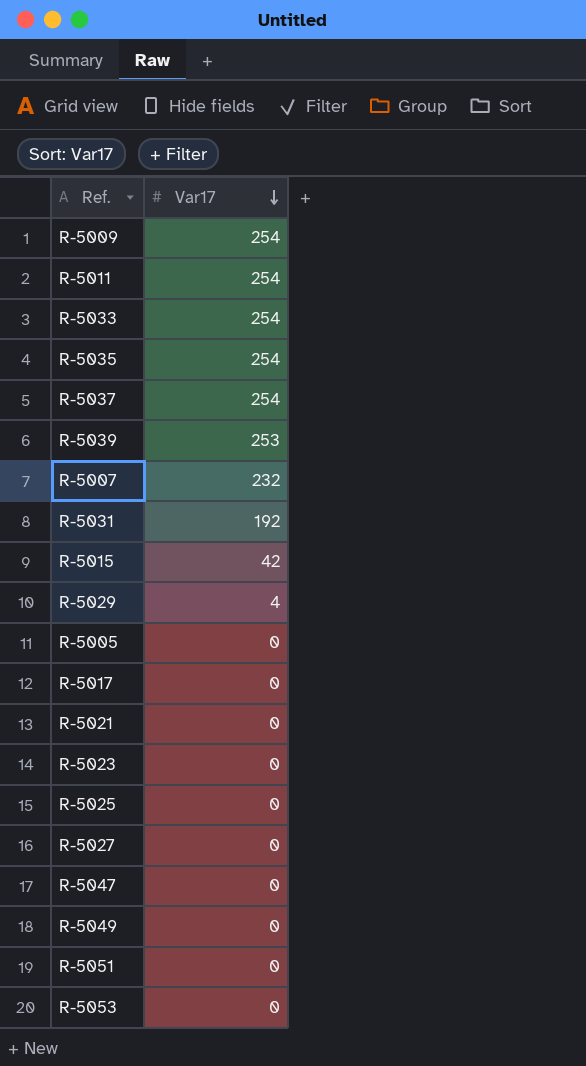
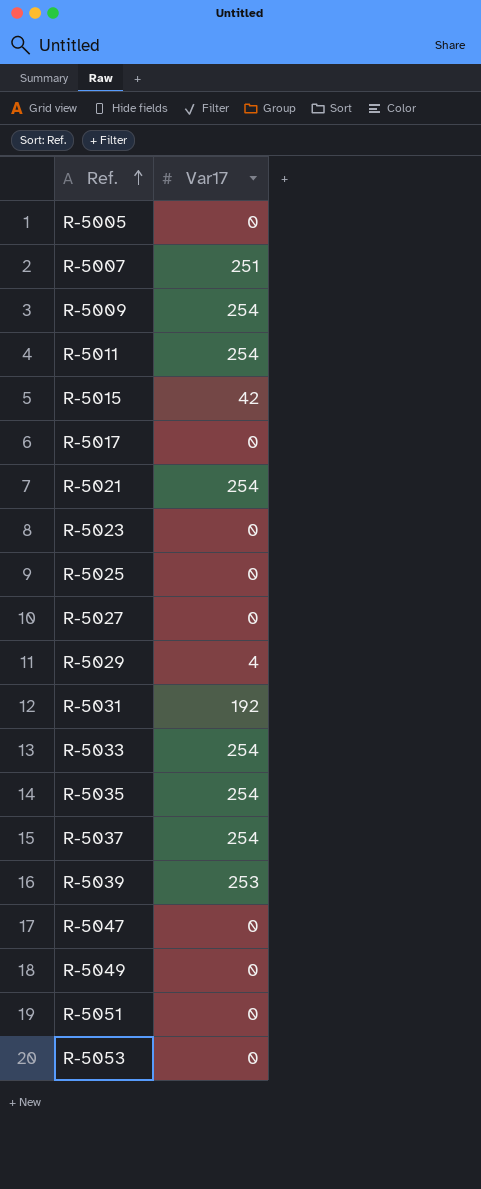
row order: Var17 descending -> Ref. ascending
R-5007 | Var17: 232 -> 251
R-5021 | Var17: 0 -> 254

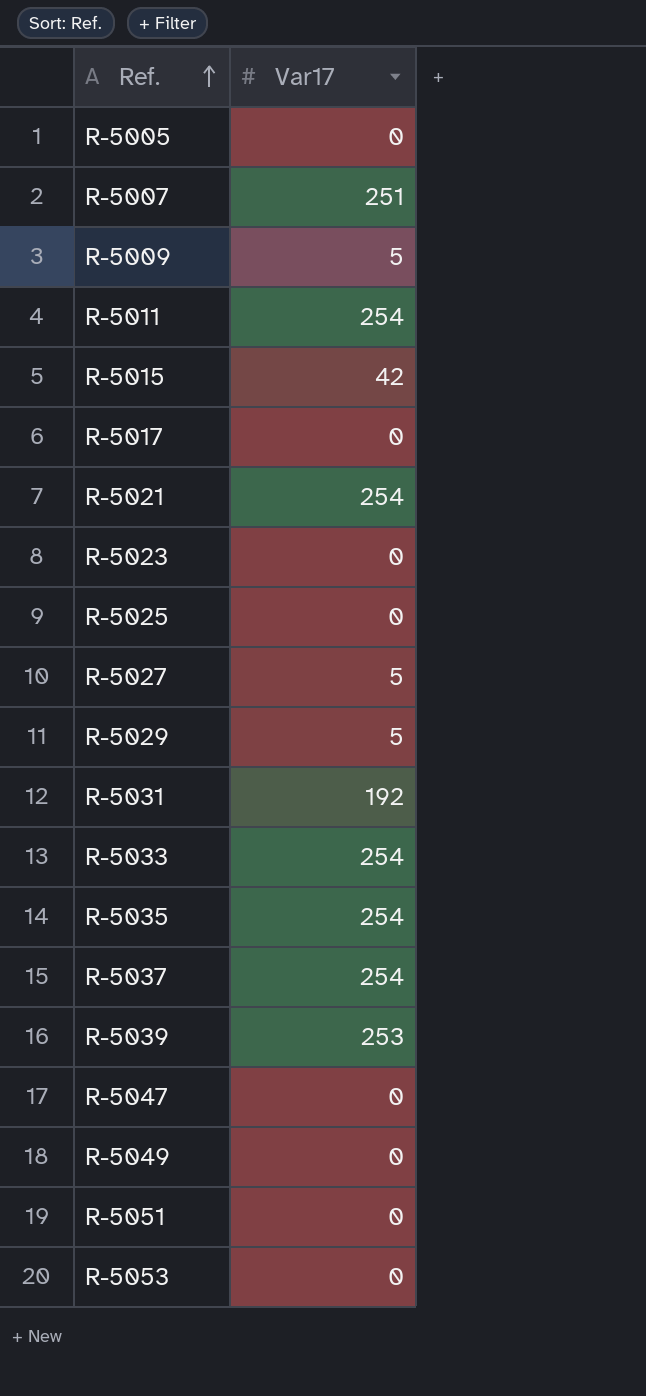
R-5009 | Var17: 254 -> 5
R-5027 | Var17: 0 -> 5
R-5029 | Var17: 4 -> 5

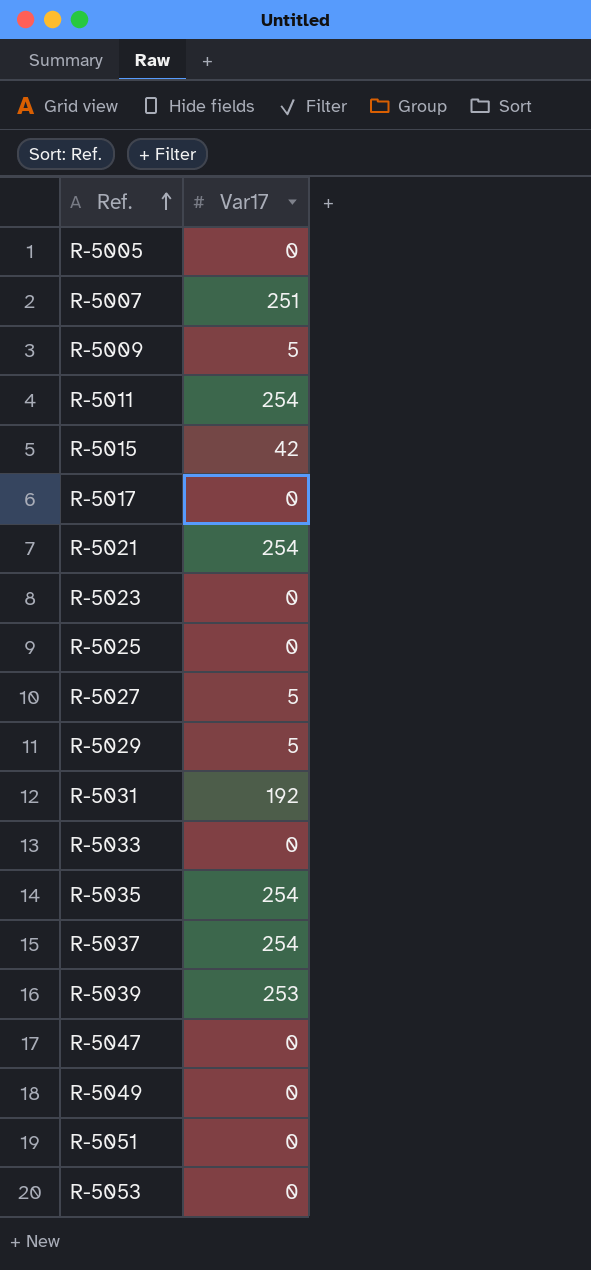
R-5033 | Var17: 254 -> 0

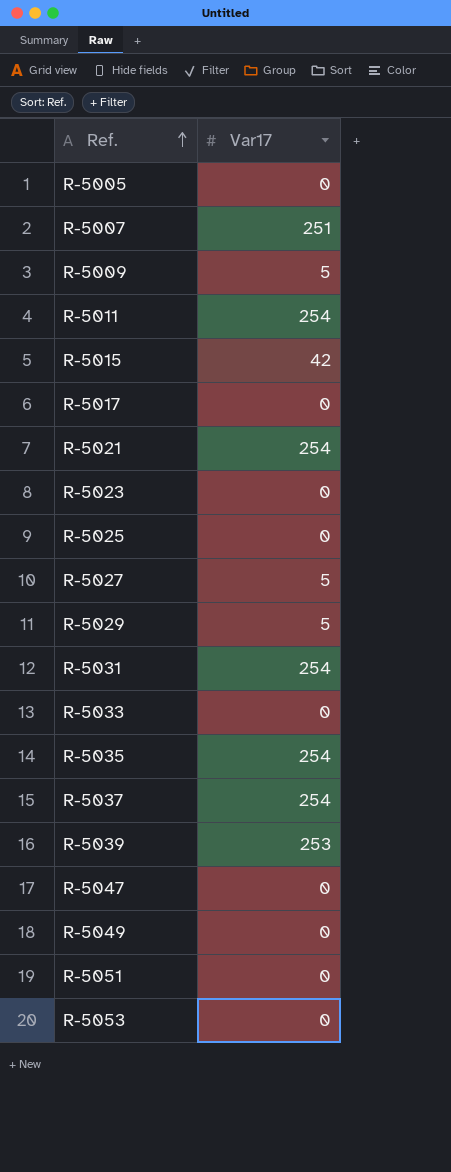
R-5031 | Var17: 192 -> 254

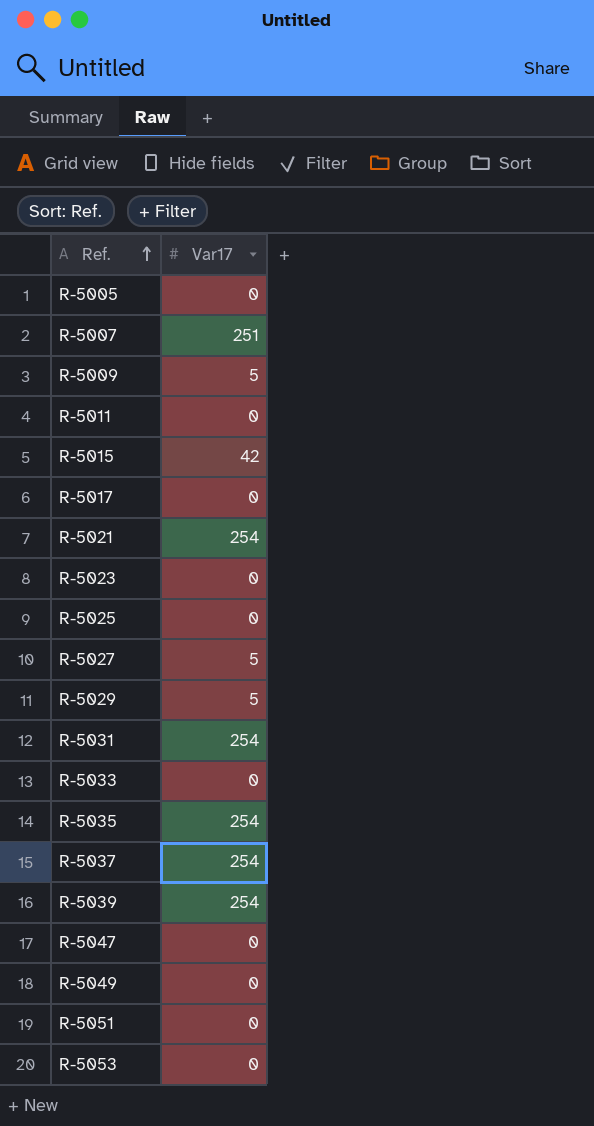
R-5011 | Var17: 254 -> 0
R-5039 | Var17: 253 -> 254

